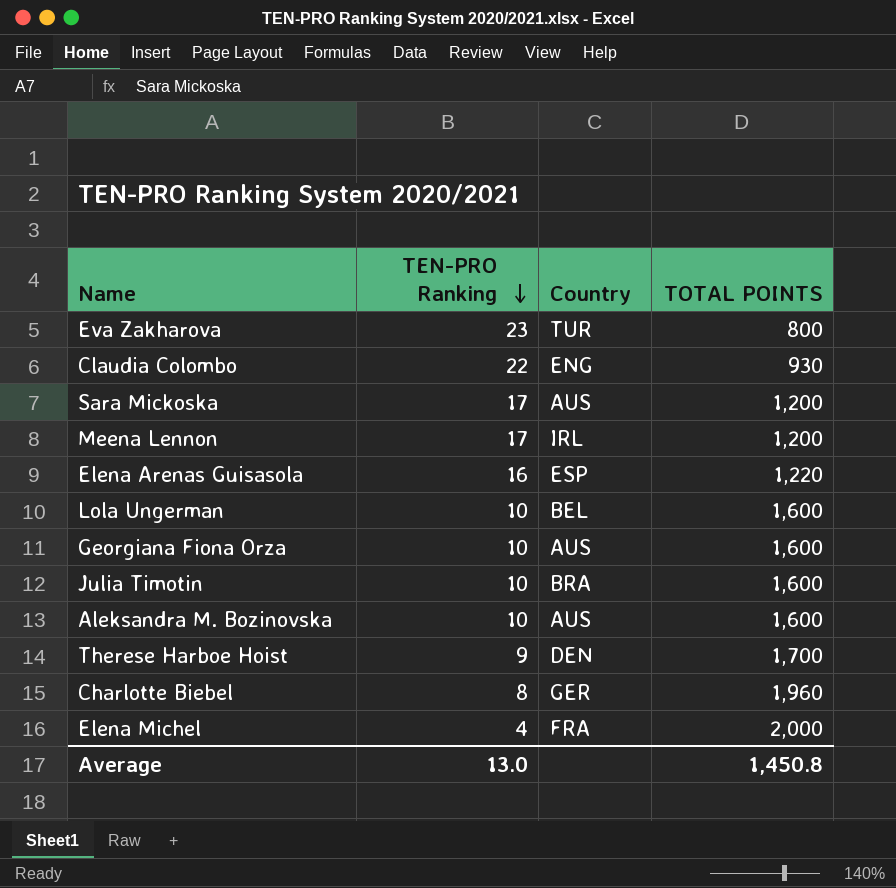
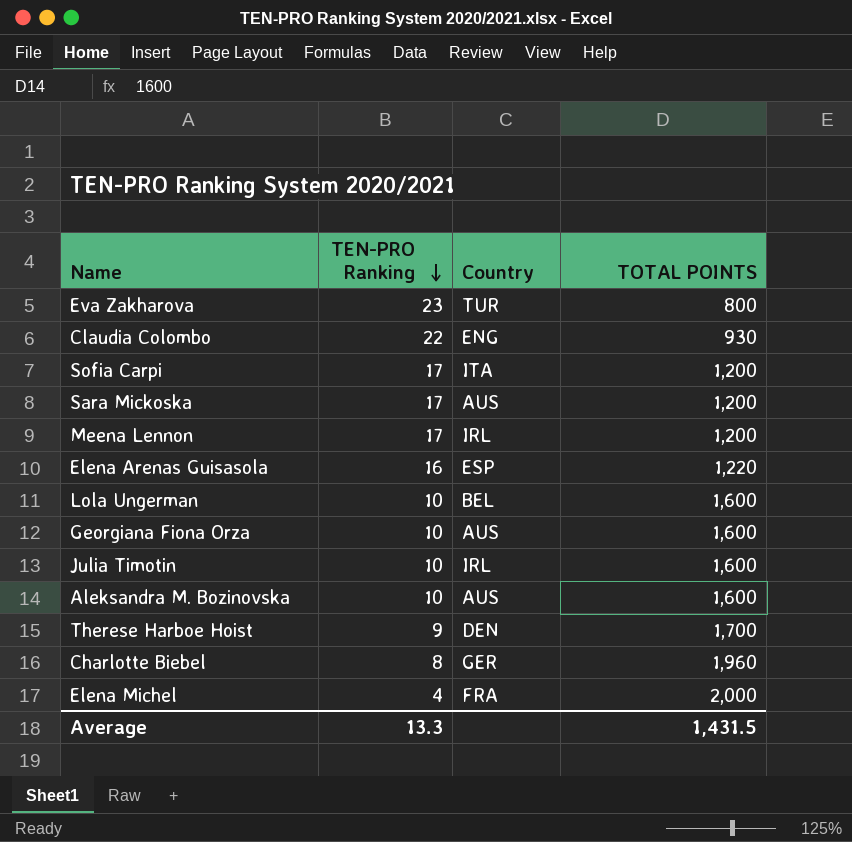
row Sofia Carpi: none -> 17 | ITA | 1,200
Julia Timotin | Country: BRA -> IRL
Average | TEN-PRO Ranking: 13.0 -> 13.3
Average | TOTAL POINTS: 1,450.8 -> 1,431.5

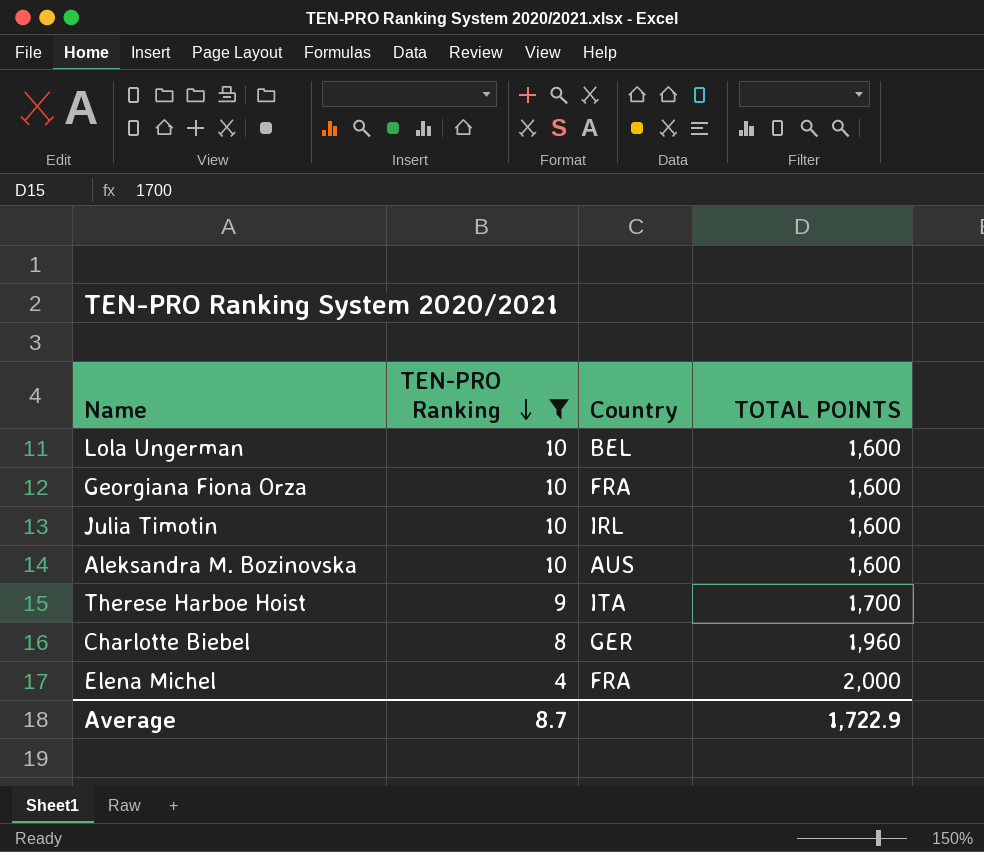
filter: none -> TEN-PRO Ranking <= 10
Georgiana Fiona Orza | Country: AUS -> FRA
Therese Harboe Hoist | Country: DEN -> ITA
Average | TEN-PRO Ranking: 13.3 -> 8.7
Average | TOTAL POINTS: 1,431.5 -> 1,722.9

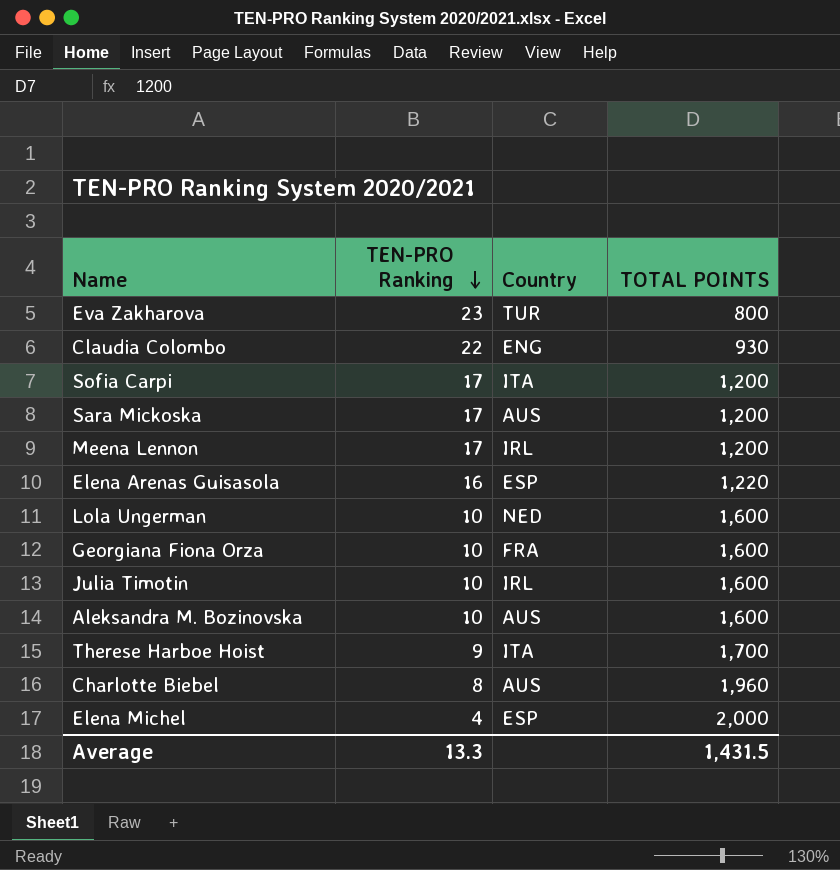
filter: TEN-PRO Ranking <= 10 -> none
Lola Ungerman | Country: BEL -> NED
Charlotte Biebel | Country: GER -> AUS
Elena Michel | Country: FRA -> ESP
Average | TEN-PRO Ranking: 8.7 -> 13.3
Average | TOTAL POINTS: 1,722.9 -> 1,431.5

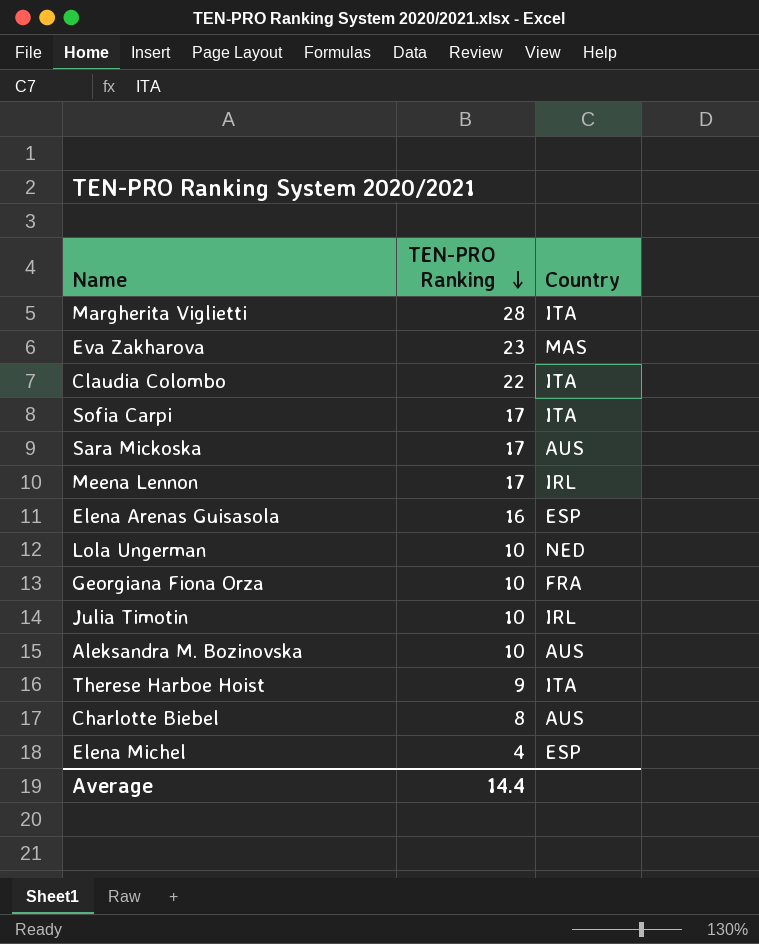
column TOTAL POINTS | position: 4 -> none
row Margherita Viglietti: none -> 28 | ITA
Eva Zakharova | Country: TUR -> MAS
Claudia Colombo | Country: ENG -> ITA
Average | TEN-PRO Ranking: 13.3 -> 14.4

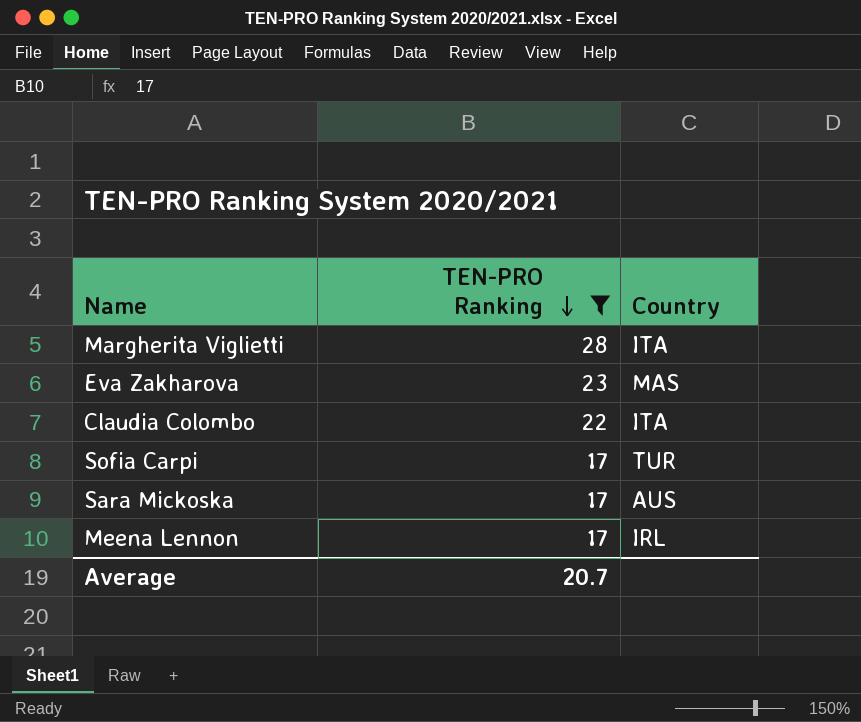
filter: none -> TEN-PRO Ranking >= 17
Sofia Carpi | Country: ITA -> TUR
Average | TEN-PRO Ranking: 14.4 -> 20.7

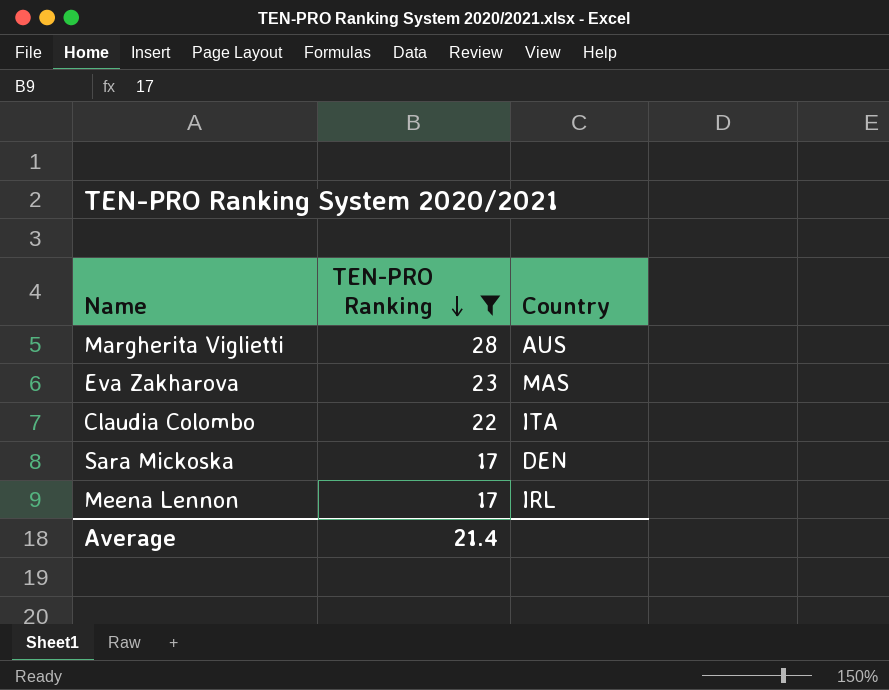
row Sofia Carpi: 17 | TUR -> none
Margherita Viglietti | Country: ITA -> AUS
Sara Mickoska | Country: AUS -> DEN
Average | TEN-PRO Ranking: 20.7 -> 21.4

